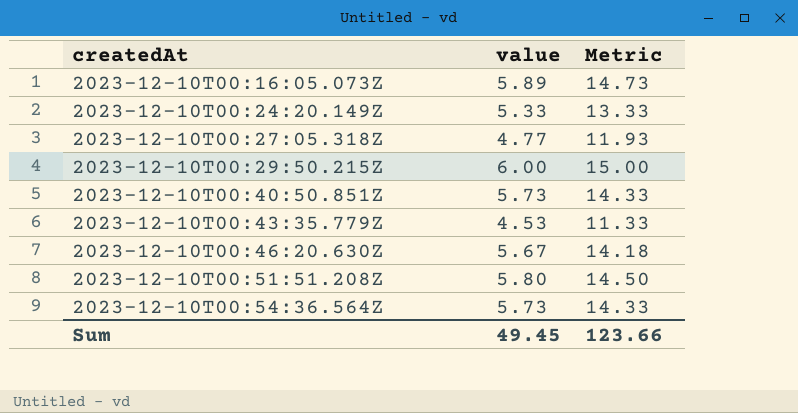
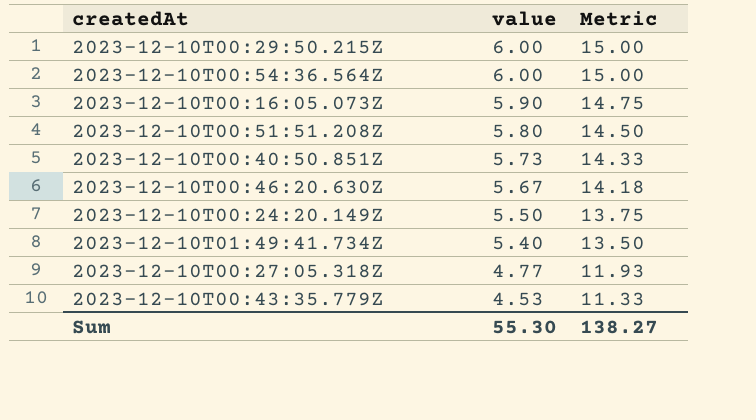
row order: createdAt ascending -> value descending
2023-12-10T00:54:36.564Z | value: 5.73 -> 6.00
2023-12-10T00:54:36.564Z | Metric: 14.33 -> 15.00
2023-12-10T00:16:05.073Z | value: 5.89 -> 5.90
2023-12-10T00:16:05.073Z | Metric: 14.73 -> 14.75
2023-12-10T00:24:20.149Z | value: 5.33 -> 5.50
2023-12-10T00:24:20.149Z | Metric: 13.33 -> 13.75
row 2023-12-10T01:49:41.734Z: none -> 5.40 | 13.50
Sum | value: 49.45 -> 55.30
Sum | Metric: 123.66 -> 138.27

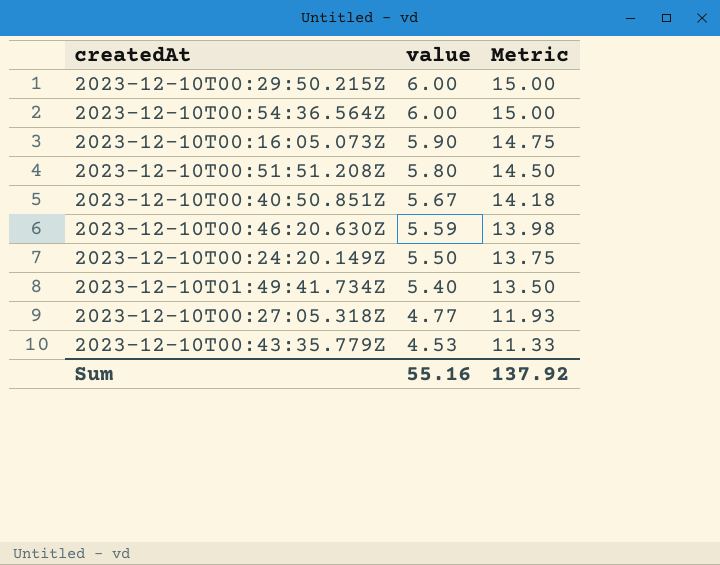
2023-12-10T00:40:50.851Z | value: 5.73 -> 5.67
2023-12-10T00:40:50.851Z | Metric: 14.33 -> 14.18
2023-12-10T00:46:20.630Z | value: 5.67 -> 5.59
2023-12-10T00:46:20.630Z | Metric: 14.18 -> 13.98
Sum | value: 55.30 -> 55.16
Sum | Metric: 138.27 -> 137.92

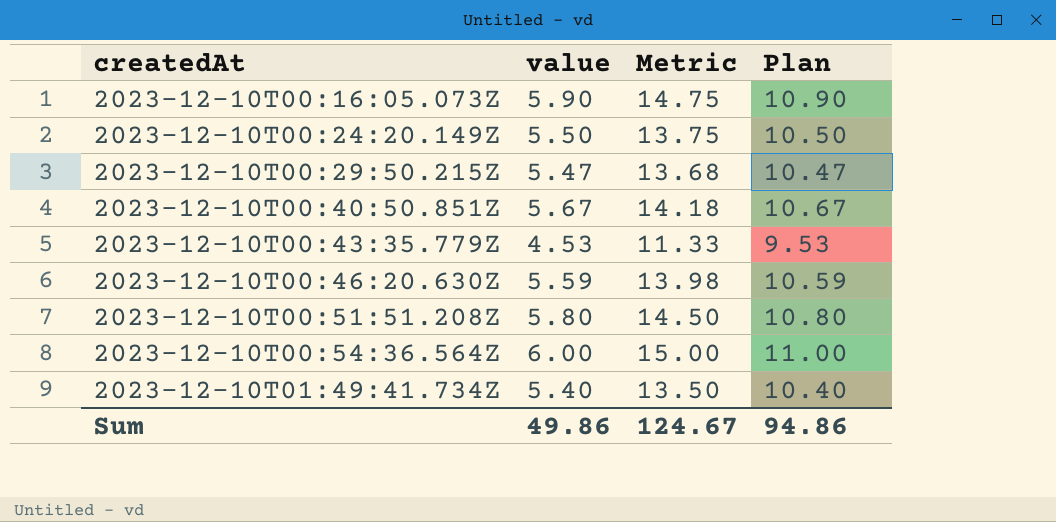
row order: value descending -> createdAt ascending
column Plan | formula: none -> [value] + 5
row 2023-12-10T00:27:05.318Z: 4.77 | 11.93 -> none
2023-12-10T00:29:50.215Z | value: 6.00 -> 5.47
2023-12-10T00:29:50.215Z | Metric: 15.00 -> 13.68
Sum | value: 55.16 -> 49.86
Sum | Metric: 137.92 -> 124.67

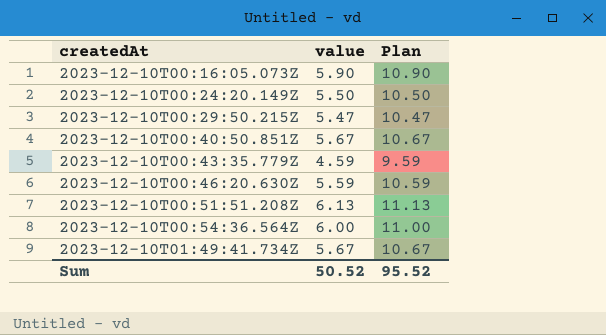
column Metric | formula: [value] * 2.5 -> none
2023-12-10T00:43:35.779Z | value: 4.53 -> 4.59
2023-12-10T00:43:35.779Z | Plan: 9.53 -> 9.59
2023-12-10T00:51:51.208Z | value: 5.80 -> 6.13
2023-12-10T00:51:51.208Z | Plan: 10.80 -> 11.13
2023-12-10T01:49:41.734Z | value: 5.40 -> 5.67
2023-12-10T01:49:41.734Z | Plan: 10.40 -> 10.67
Sum | value: 49.86 -> 50.52
Sum | Plan: 94.86 -> 95.52

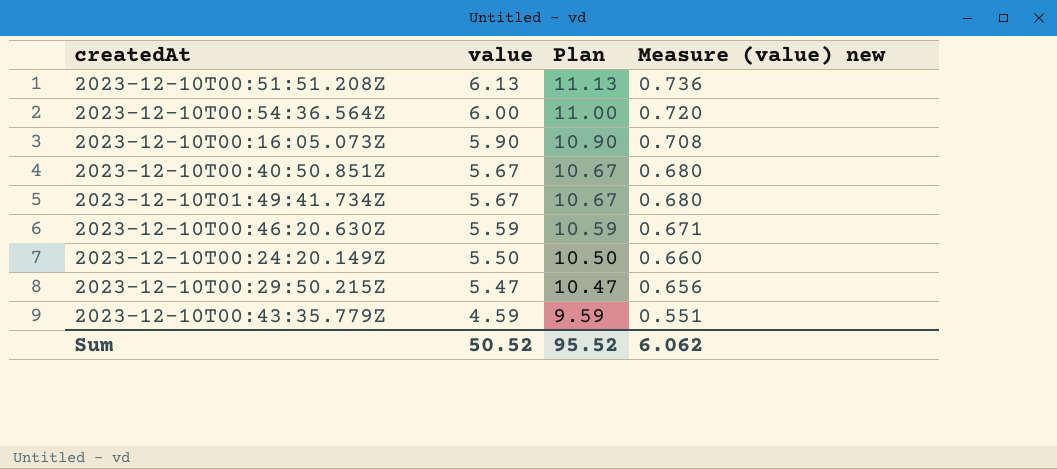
row order: createdAt ascending -> value descending
column Measure (value) new | formula: none -> [value] * 0.12

